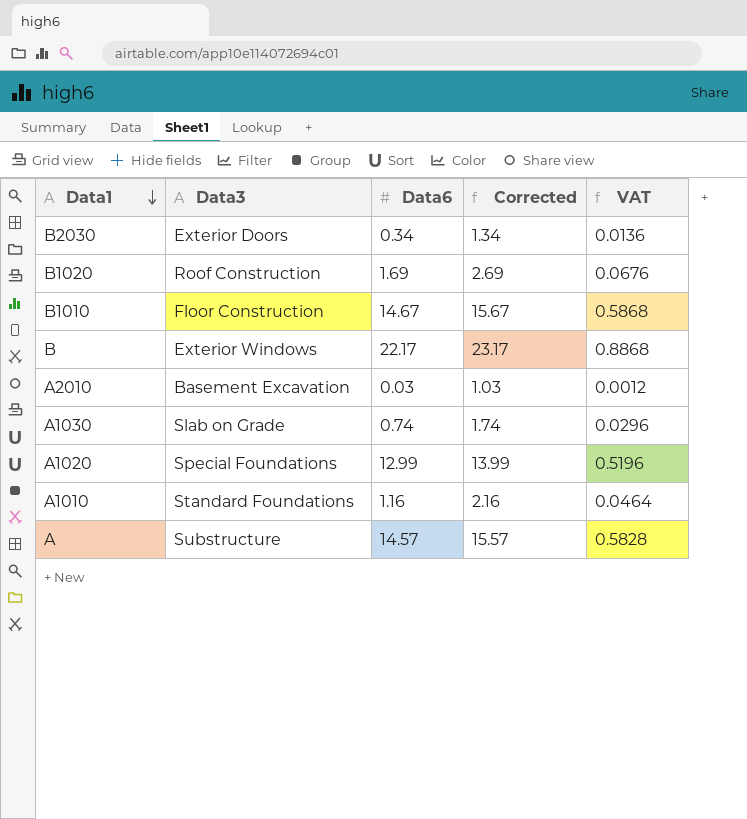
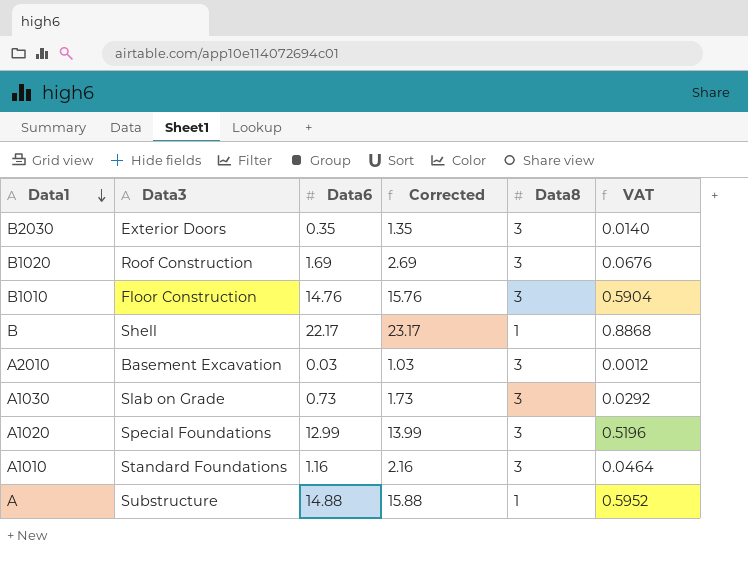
column Data8 | position: none -> 5
B2030 | Data6: 0.34 -> 0.35
B2030 | Corrected: 1.34 -> 1.35
B2030 | VAT: 0.0136 -> 0.0140
B1010 | Data6: 14.67 -> 14.76
B1010 | Corrected: 15.67 -> 15.76
B1010 | VAT: 0.5868 -> 0.5904
B | Data3: Exterior Windows -> Shell
A1030 | Data6: 0.74 -> 0.73
A1030 | Corrected: 1.74 -> 1.73
A1030 | VAT: 0.0296 -> 0.0292
A | Data6: 14.57 -> 14.88
A | Corrected: 15.57 -> 15.88
A | VAT: 0.5828 -> 0.5952

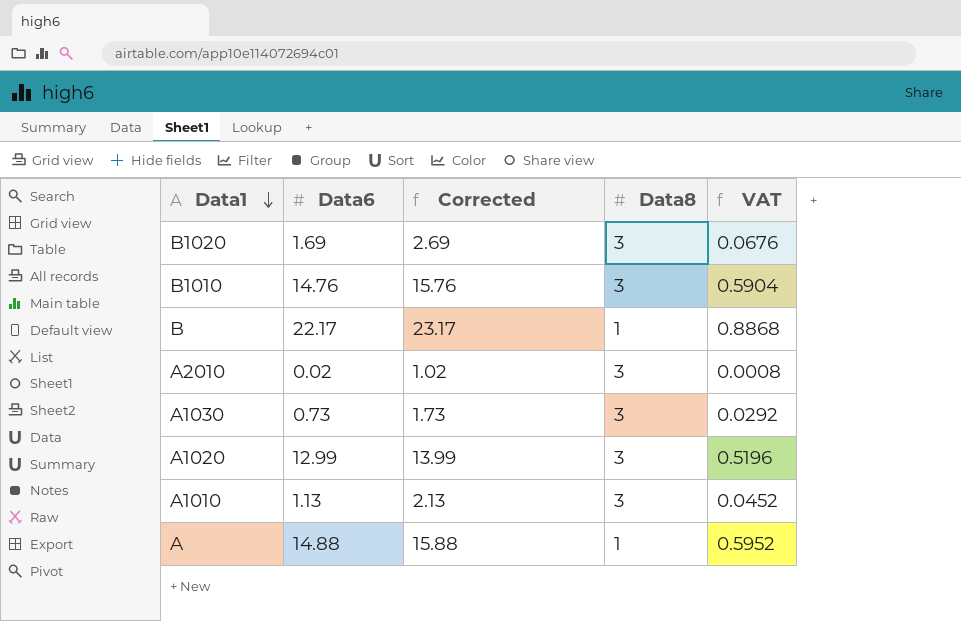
column Data3 | position: 2 -> none
row B2030: Exterior Doors | 0.35 | 1.35 | 3 | 0.0140 -> none
A2010 | Data6: 0.03 -> 0.02
A2010 | Corrected: 1.03 -> 1.02
A2010 | VAT: 0.0012 -> 0.0008
A1010 | Data6: 1.16 -> 1.13
A1010 | Corrected: 2.16 -> 2.13
A1010 | VAT: 0.0464 -> 0.0452

